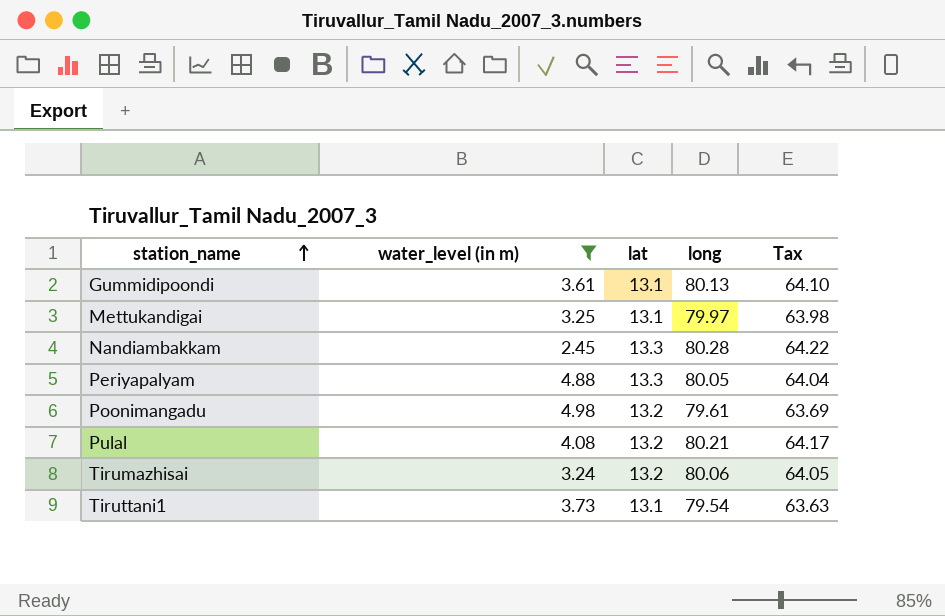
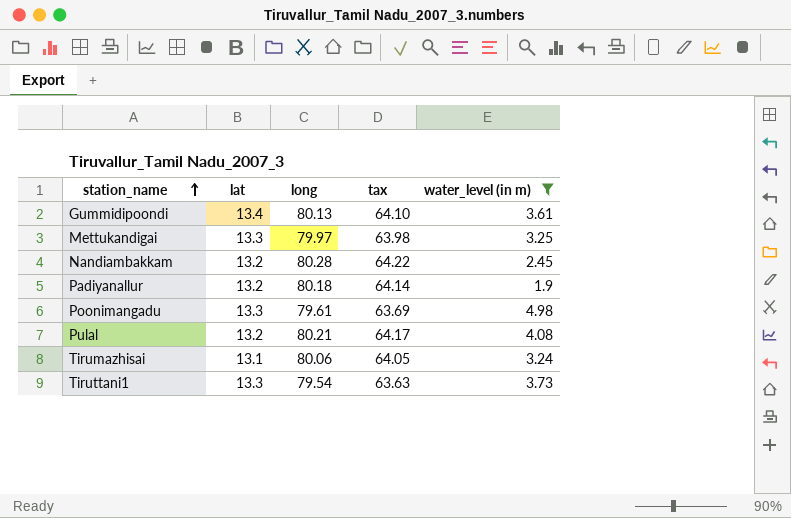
column name: Tax -> tax
column water_level (in m) | position: 2 -> 5
row Periyapalyam: 4.88 | 13.3 | 80.05 | 64.04 -> none
Gummidipoondi | lat: 13.1 -> 13.4
Mettukandigai | lat: 13.1 -> 13.3
Nandiambakkam | lat: 13.3 -> 13.2
row Padiyanallur: none -> 13.2 | 80.18 | 64.14 | 1.9
Poonimangadu | lat: 13.2 -> 13.3
Tirumazhisai | lat: 13.2 -> 13.1
Tiruttani1 | lat: 13.1 -> 13.3

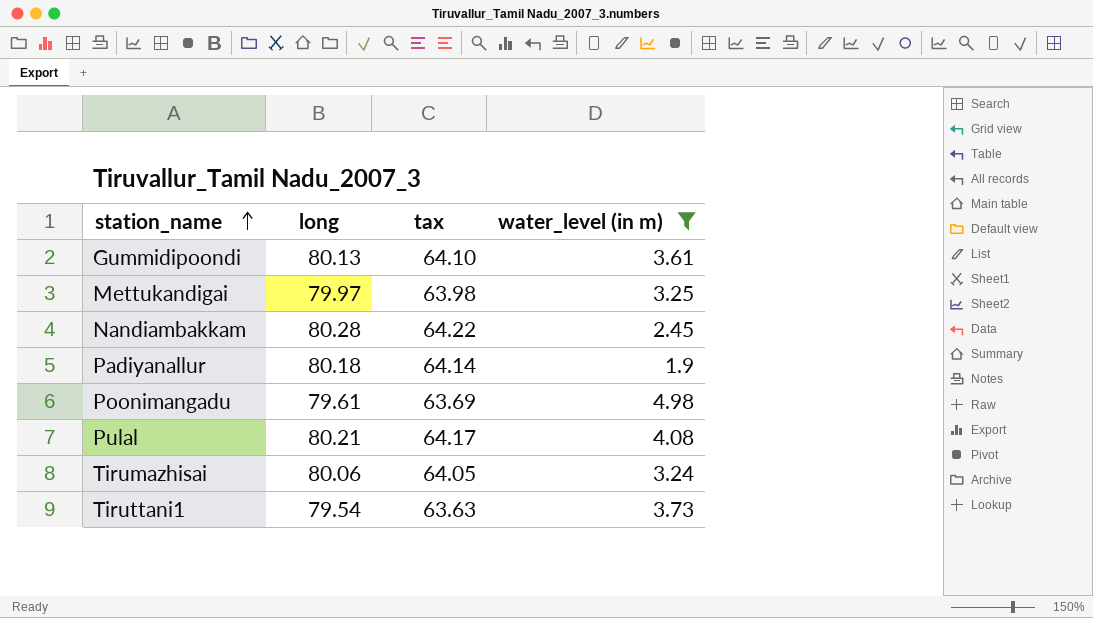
column lat | position: 2 -> none

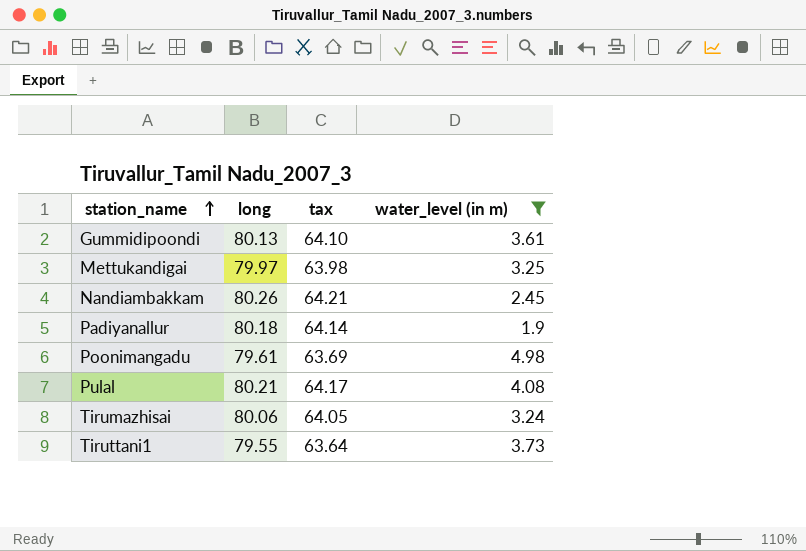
Nandiambakkam | long: 80.28 -> 80.26
Nandiambakkam | tax: 64.22 -> 64.21
Tiruttani1 | long: 79.54 -> 79.55
Tiruttani1 | tax: 63.63 -> 63.64

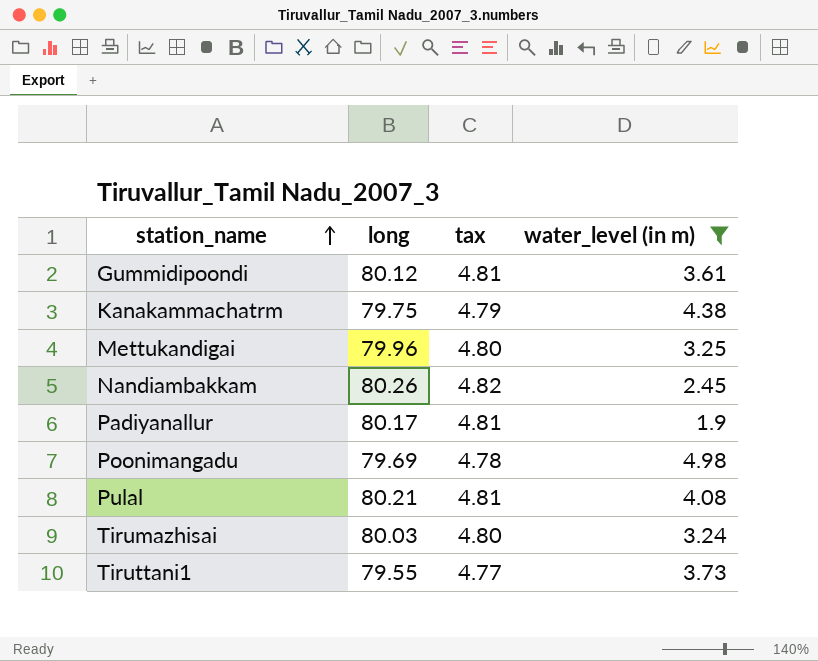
column tax | formula: [long] * 0.8 -> [long] * 0.06
Gummidipoondi | long: 80.13 -> 80.12
row Kanakammachatrm: none -> 79.75 | 4.79 | 4.38
Mettukandigai | long: 79.97 -> 79.96
Padiyanallur | long: 80.18 -> 80.17
Poonimangadu | long: 79.61 -> 79.69
Tirumazhisai | long: 80.06 -> 80.03

